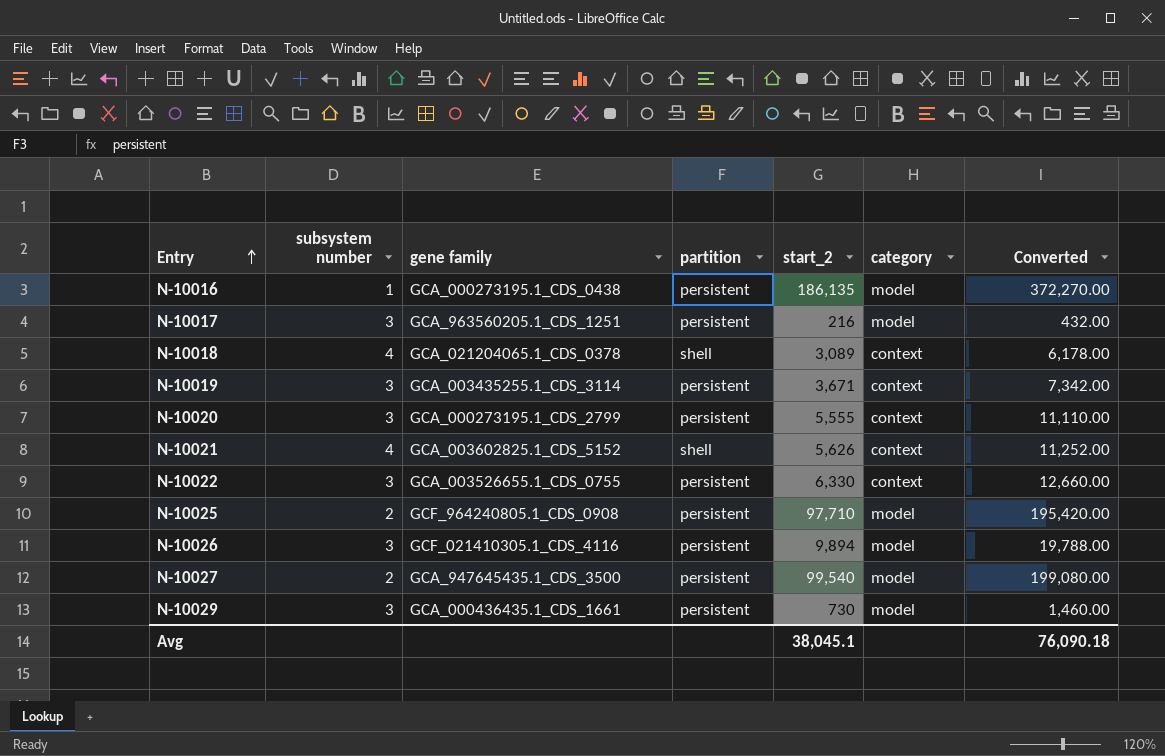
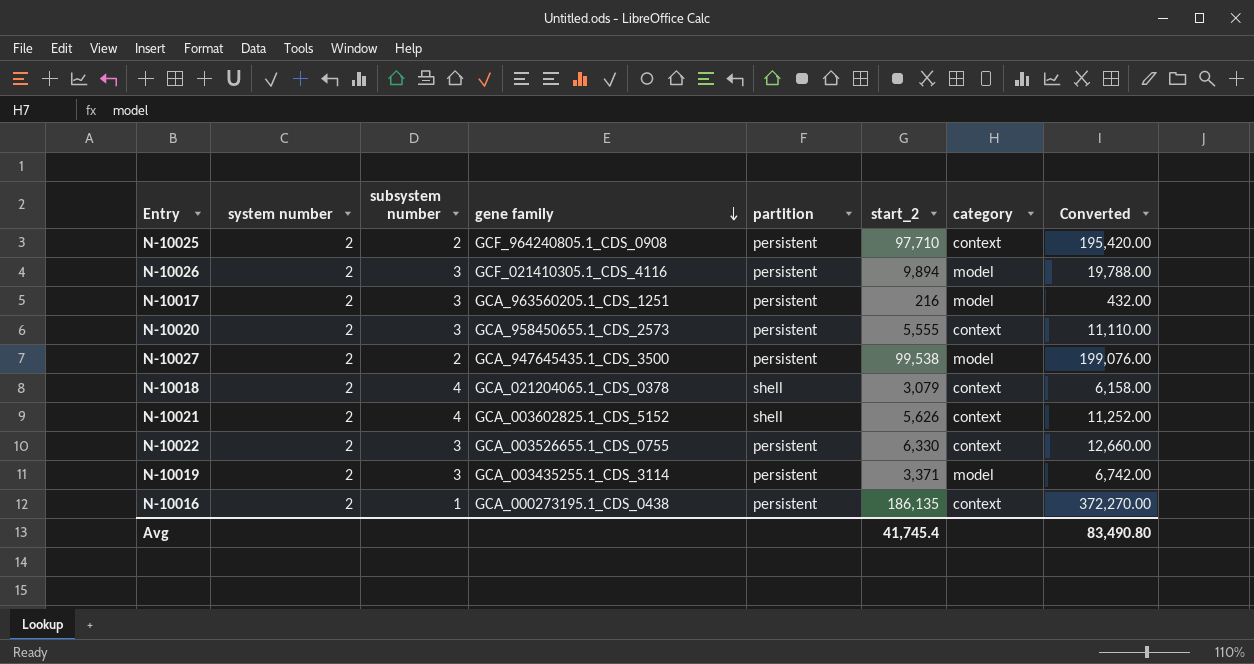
row order: Entry ascending -> gene family descending
column system number | position: none -> 2
row N-10029: 3 | GCA_000436435.1_CDS_1661 | persistent | 730 | model | 1,460.00 -> none
N-10025 | category: model -> context
N-10020 | gene family: GCA_000273195.1_CDS_2799 -> GCA_958450655.1_CDS_2573
N-10027 | start_2: 99,540 -> 99,538
N-10027 | Converted: 199,080.00 -> 199,076.00
N-10018 | start_2: 3,089 -> 3,079
N-10018 | Converted: 6,178.00 -> 6,158.00
N-10019 | start_2: 3,671 -> 3,371
N-10019 | category: context -> model
N-10019 | Converted: 7,342.00 -> 6,742.00
N-10016 | category: model -> context
Avg | start_2: 38,045.1 -> 41,745.4
Avg | Converted: 76,090.18 -> 83,490.80

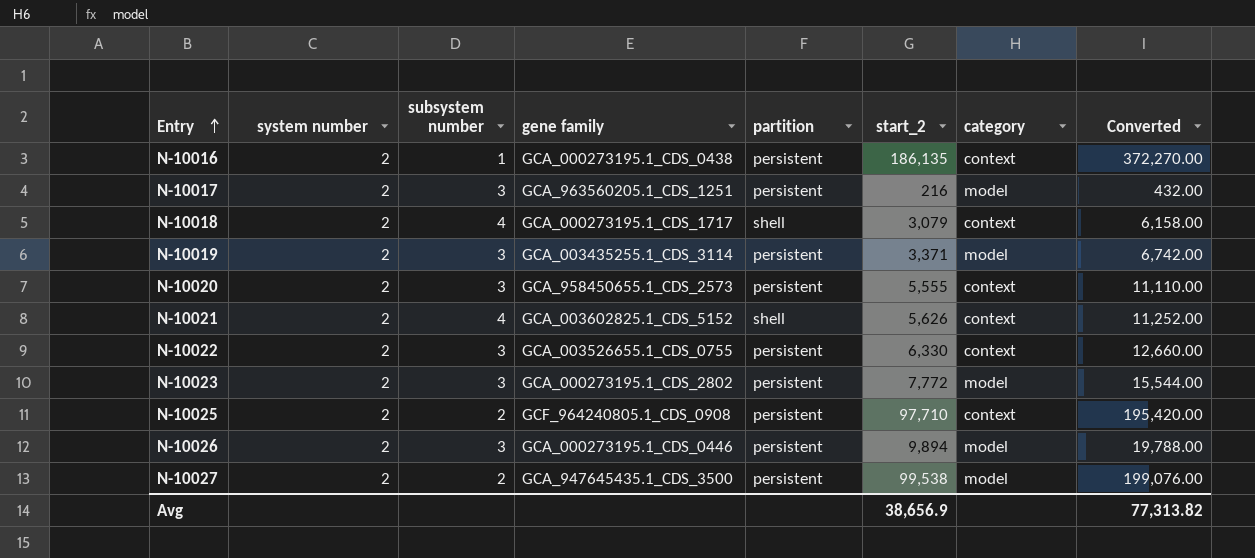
row order: gene family descending -> Entry ascending
N-10018 | gene family: GCA_021204065.1_CDS_0378 -> GCA_000273195.1_CDS_1717
row N-10023: none -> 2 | 3 | GCA_000273195.1_CDS_2802 | persistent | 7,772 | model | 15,544.00
N-10026 | gene family: GCF_021410305.1_CDS_4116 -> GCA_000273195.1_CDS_0446
Avg | start_2: 41,745.4 -> 38,656.9
Avg | Converted: 83,490.80 -> 77,313.82

